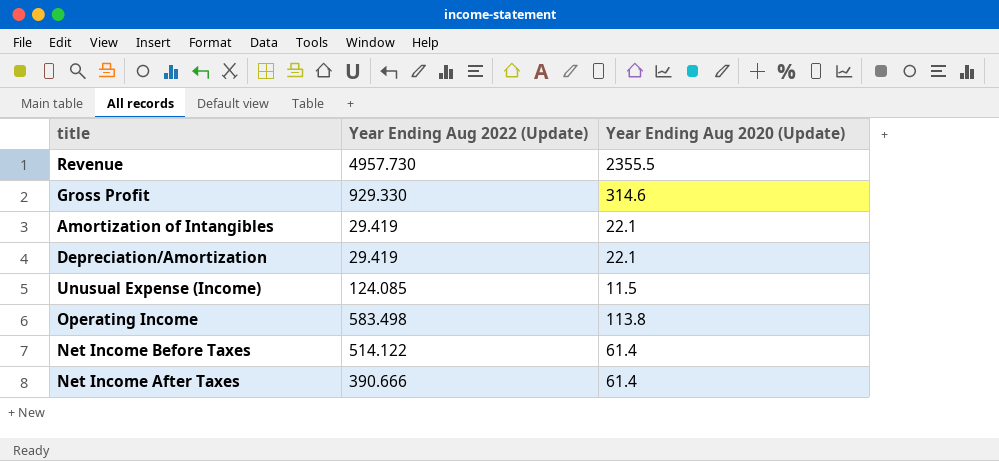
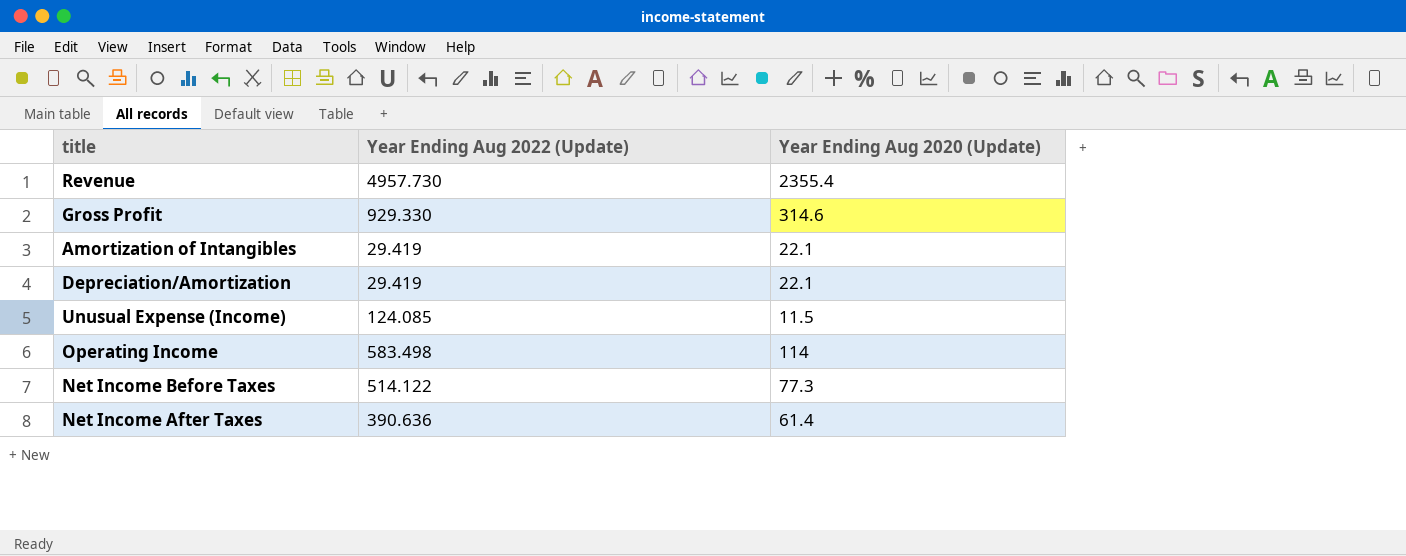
Revenue | Year Ending Aug 2020 (Update): 2355.5 -> 2355.4
Operating Income | Year Ending Aug 2020 (Update): 113.8 -> 114
Net Income Before Taxes | Year Ending Aug 2020 (Update): 61.4 -> 77.3
Net Income After Taxes | Year Ending Aug 2022 (Update): 390.666 -> 390.636

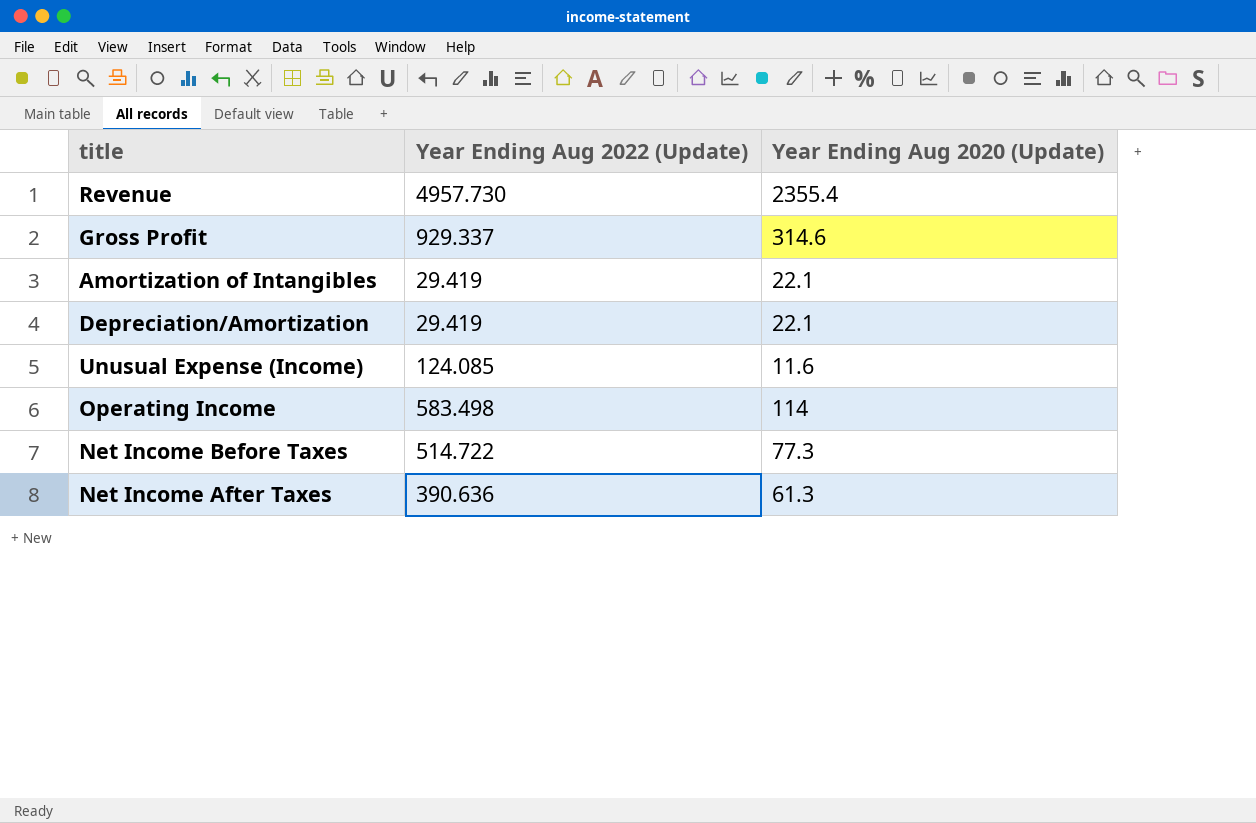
Gross Profit | Year Ending Aug 2022 (Update): 929.330 -> 929.337
Unusual Expense (Income) | Year Ending Aug 2020 (Update): 11.5 -> 11.6
Net Income Before Taxes | Year Ending Aug 2022 (Update): 514.122 -> 514.722
Net Income After Taxes | Year Ending Aug 2020 (Update): 61.4 -> 61.3

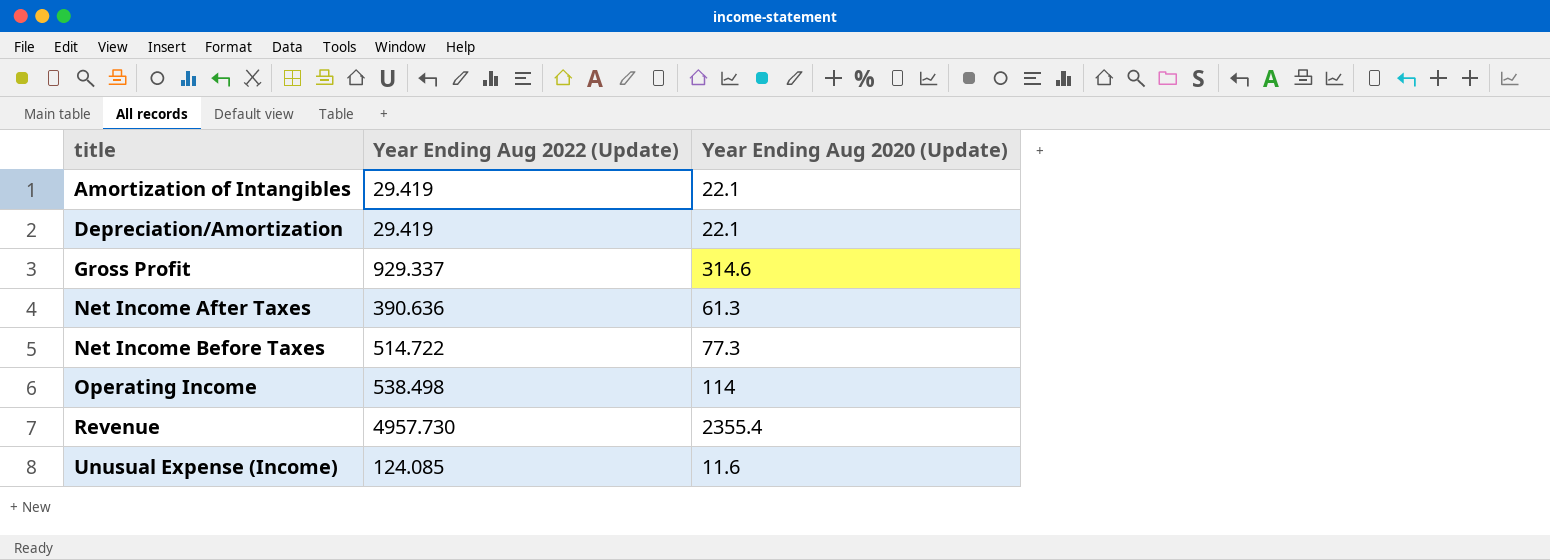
row order: none -> title ascending
Operating Income | Year Ending Aug 2022 (Update): 583.498 -> 538.498

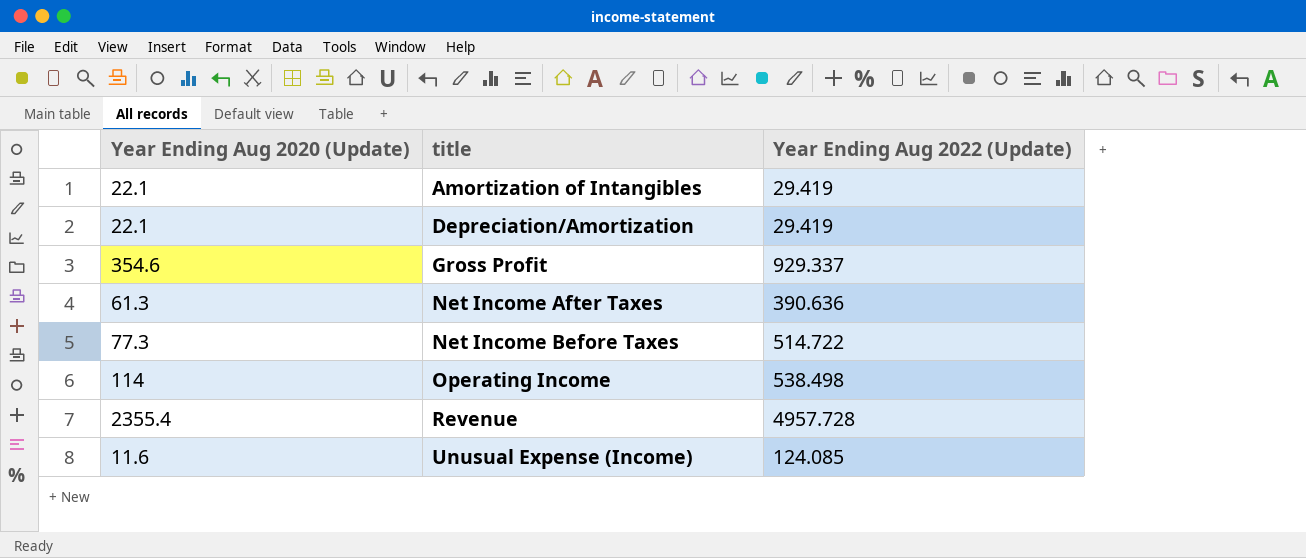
column Year Ending Aug 2020 (Update) | position: 3 -> 1
Gross Profit | Year Ending Aug 2020 (Update): 314.6 -> 354.6
Revenue | Year Ending Aug 2022 (Update): 4957.730 -> 4957.728

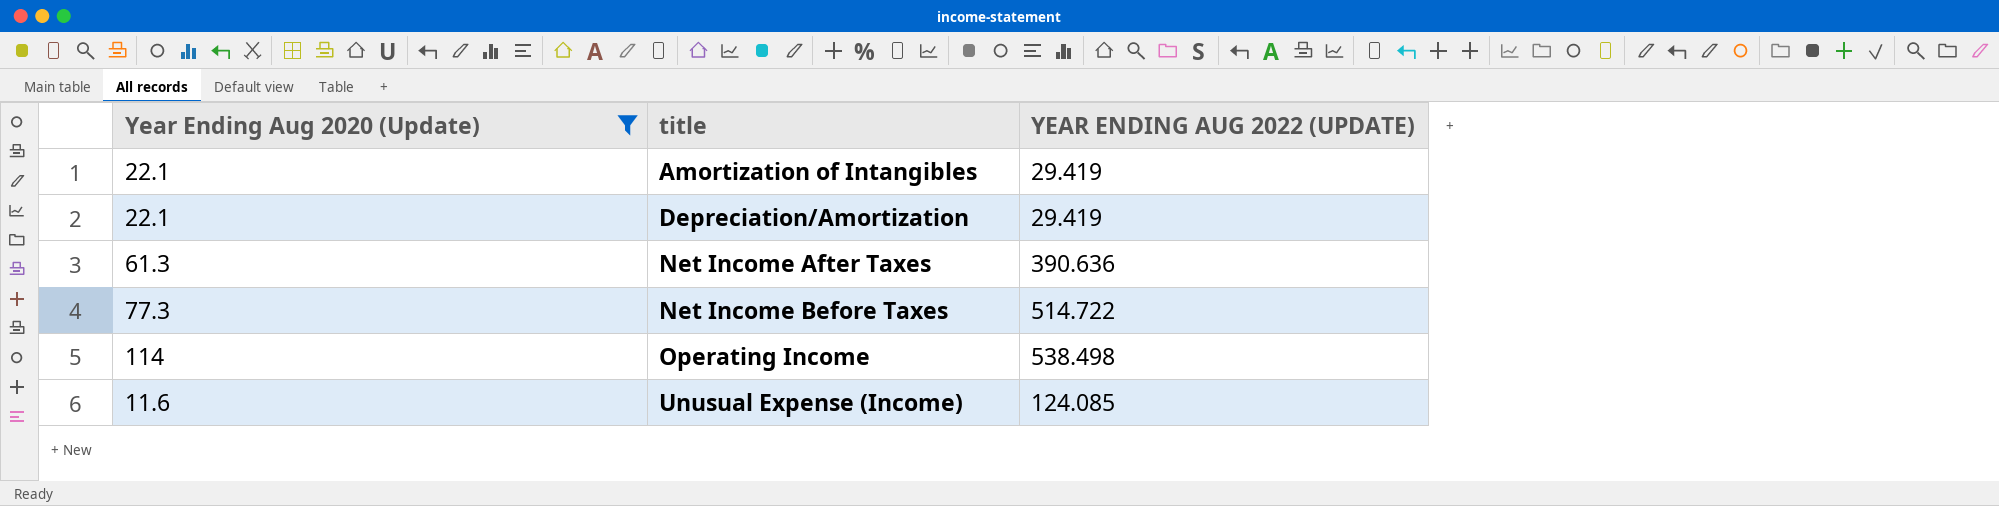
filter: none -> Year Ending Aug 2020 (Update) <= 114
column name: Year Ending Aug 2022 (Update) -> YEAR ENDING AUG 2022 (UPDATE)

